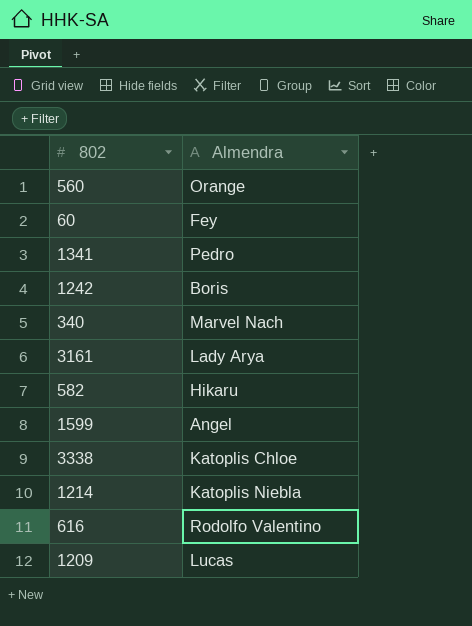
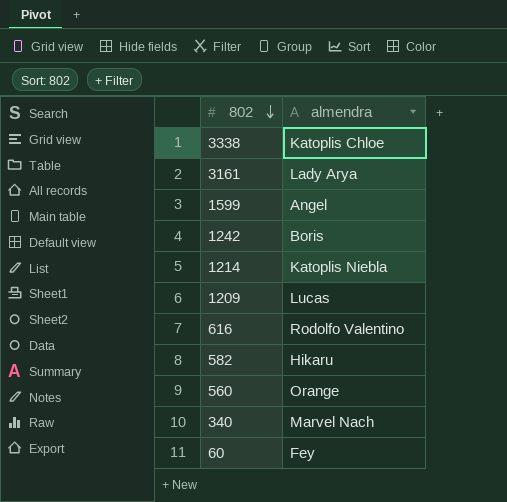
row order: none -> 802 descending
column name: Almendra -> almendra
row 1341: Pedro -> none

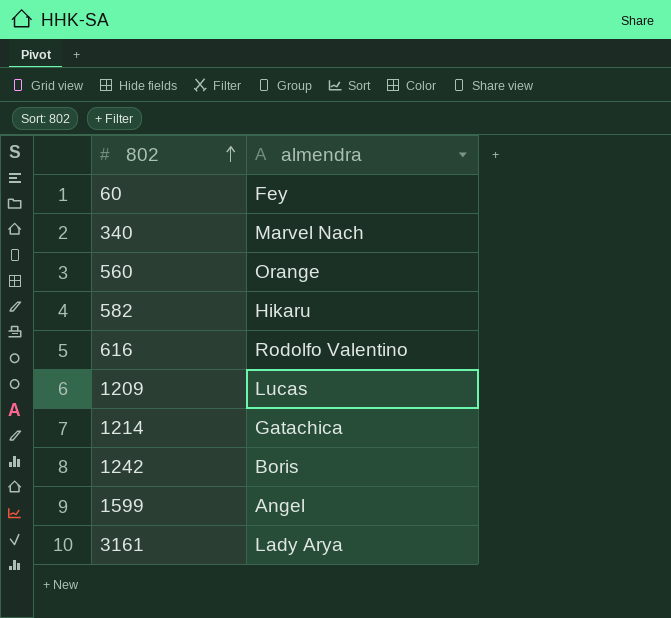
row order: 802 descending -> 802 ascending
row 3338: Katoplis Chloe -> none
1214 | almendra: Katoplis Niebla -> Gatachica

